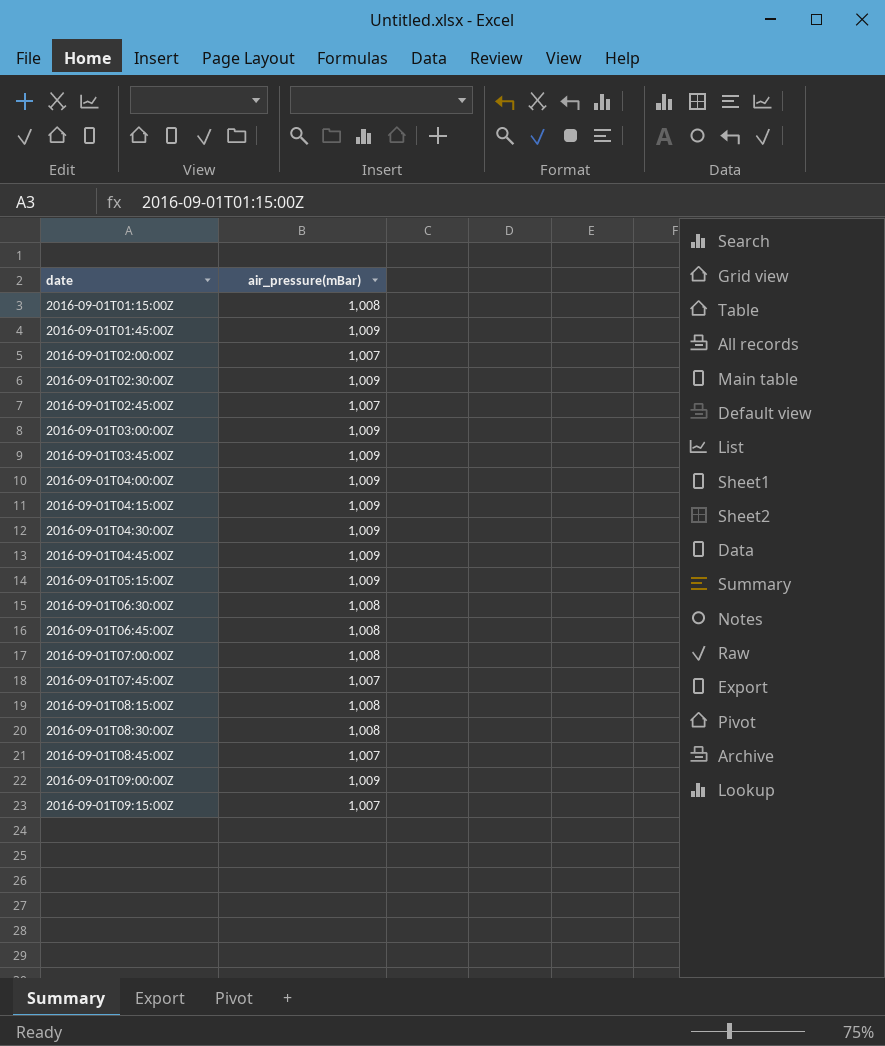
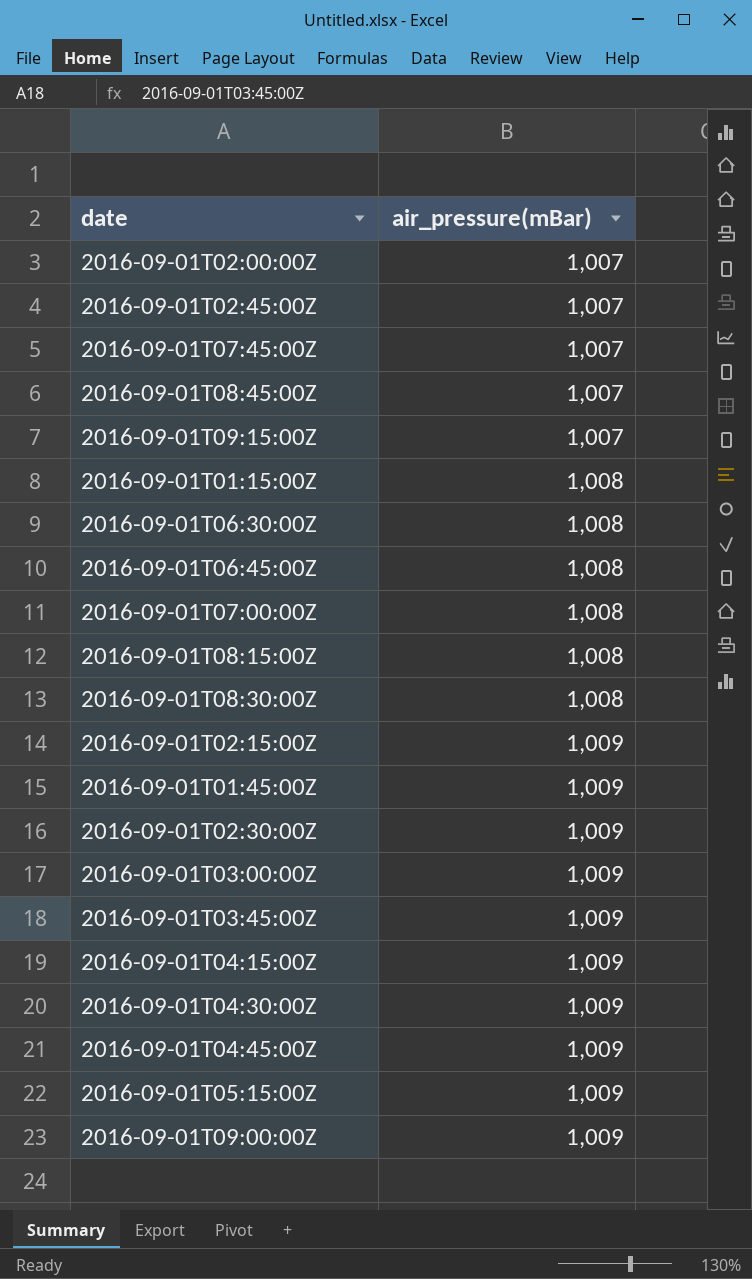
row order: date ascending -> air_pressure(mBar) ascending
row 2016-09-01T04:00:00Z: 1,009 -> none
row 2016-09-01T02:15:00Z: none -> 1,009

